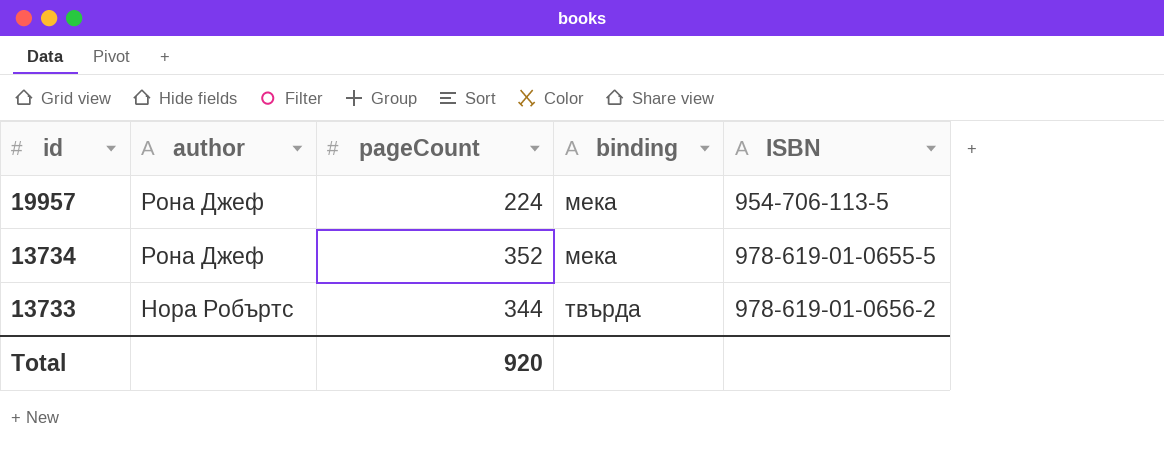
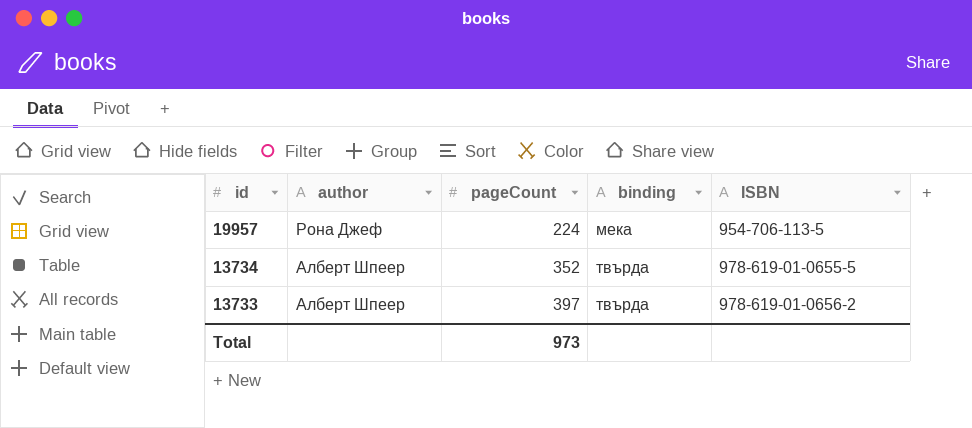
13734 | author: Рона Джеф -> Алберт Шпеер
13734 | binding: мека -> твърда
13733 | author: Нора Робъртс -> Алберт Шпеер
13733 | pageCount: 344 -> 397
Total | pageCount: 920 -> 973

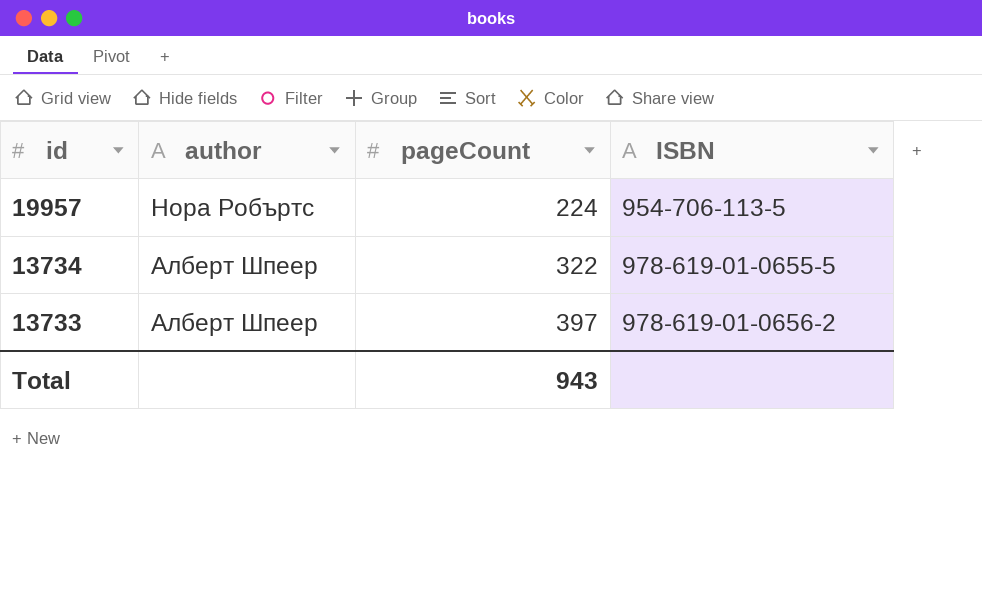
column binding | position: 4 -> none
19957 | author: Рона Джеф -> Нора Робъртс
13734 | pageCount: 352 -> 322
Total | pageCount: 973 -> 943

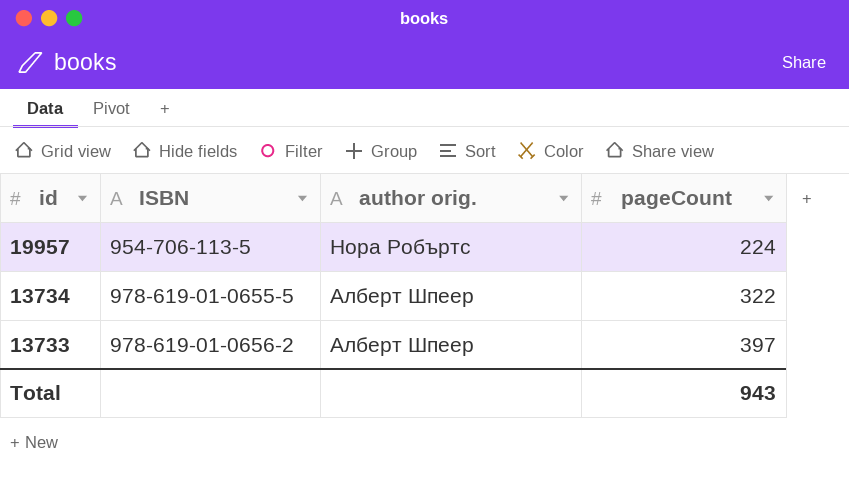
column ISBN | position: 4 -> 2
column name: author -> author orig.

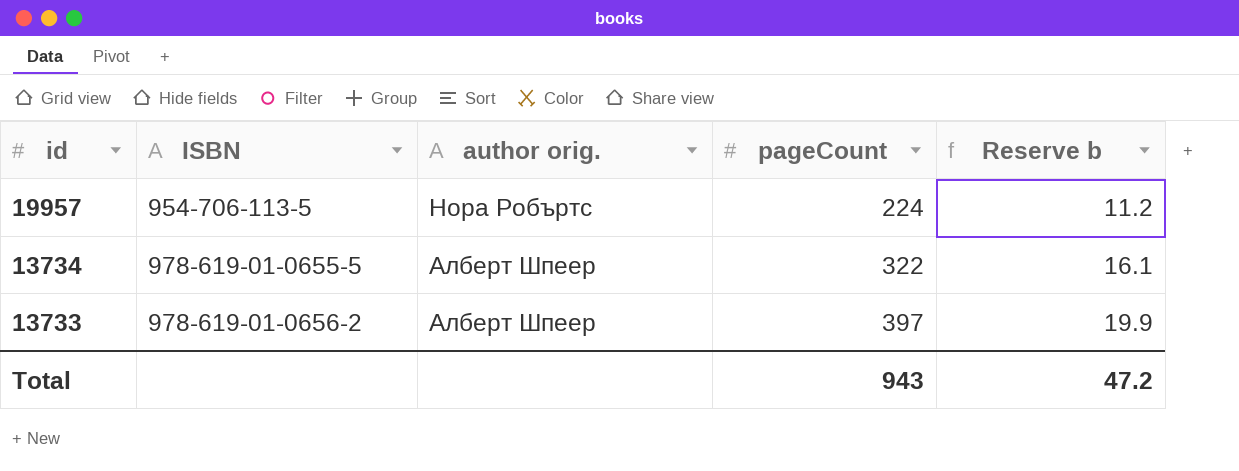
column Reserve b | formula: none -> [pageCount] * 0.05

